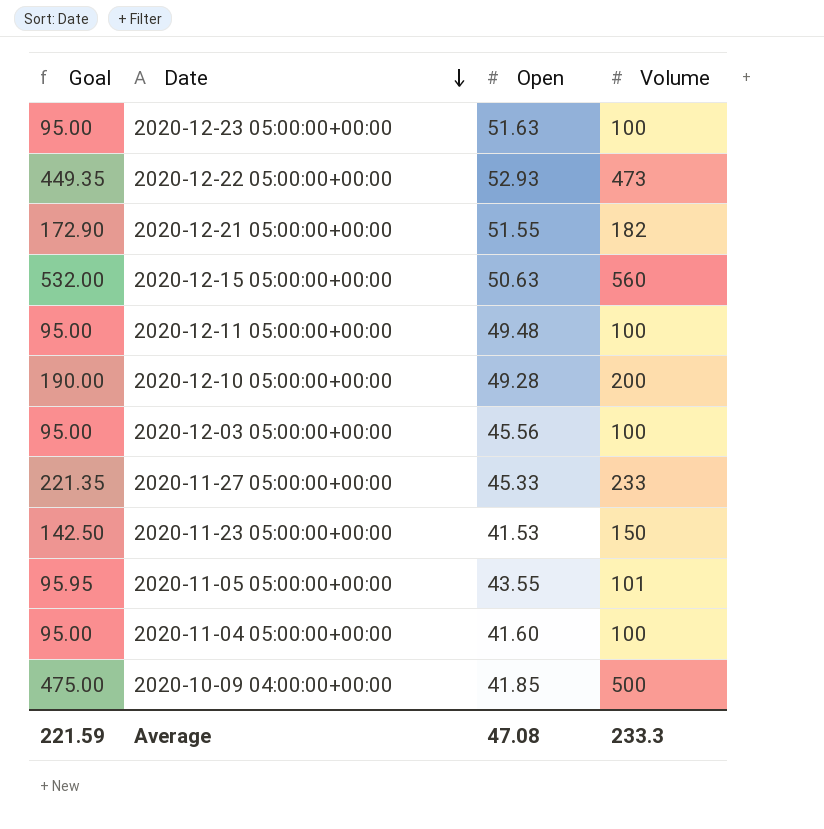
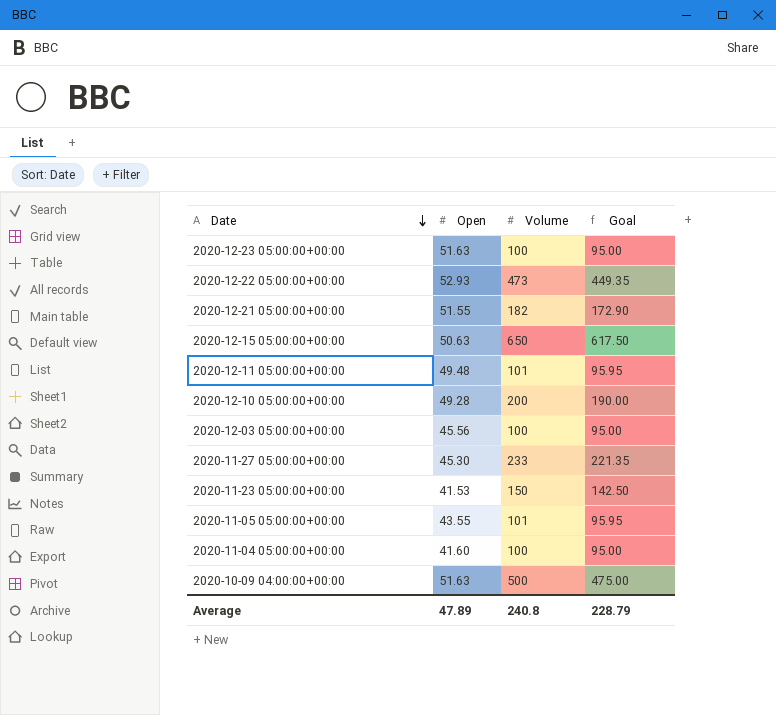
column Goal | position: 1 -> 4
2020-12-15 05:00:00+00:00 | Volume: 560 -> 650
2020-12-15 05:00:00+00:00 | Goal: 532.00 -> 617.50
2020-12-11 05:00:00+00:00 | Volume: 100 -> 101
2020-12-11 05:00:00+00:00 | Goal: 95.00 -> 95.95
2020-11-27 05:00:00+00:00 | Open: 45.33 -> 45.30
2020-10-09 04:00:00+00:00 | Open: 41.85 -> 51.63
Average | Open: 47.08 -> 47.89
Average | Volume: 233.3 -> 240.8
Average | Goal: 221.59 -> 228.79

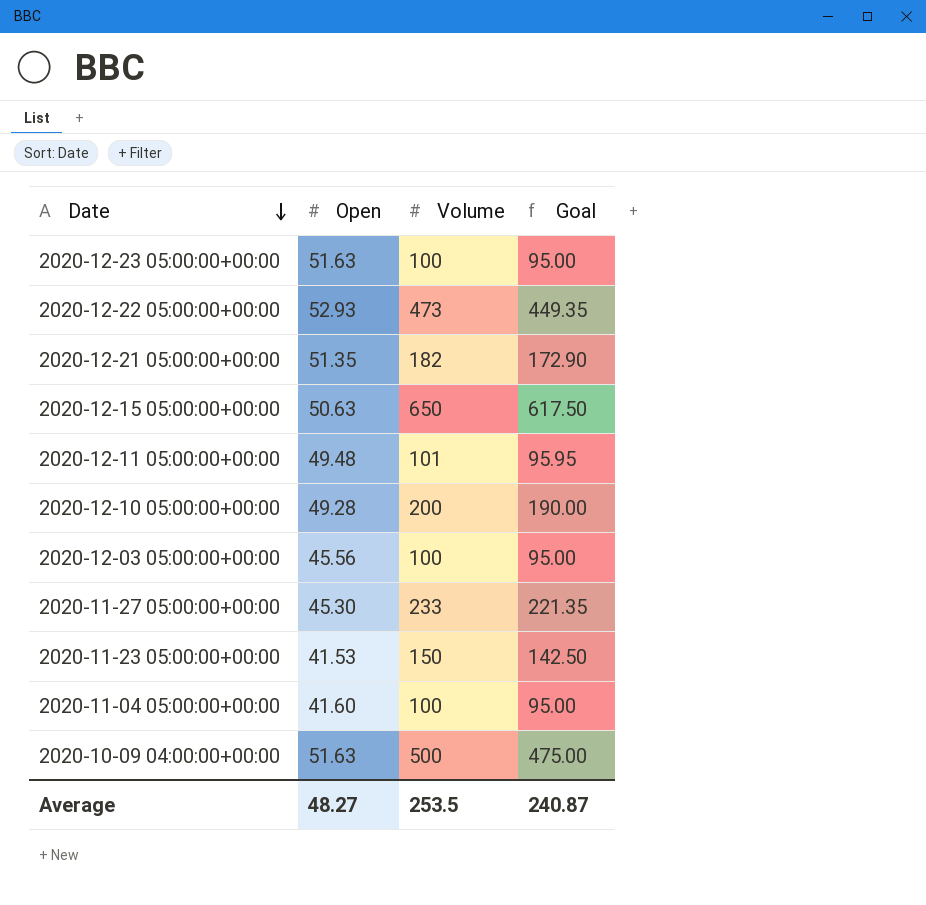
row 2020-11-05 05:00:00+00:00: 43.55 | 101 | 95.95 -> none
2020-12-21 05:00:00+00:00 | Open: 51.55 -> 51.35
Average | Open: 47.89 -> 48.27
Average | Volume: 240.8 -> 253.5
Average | Goal: 228.79 -> 240.87

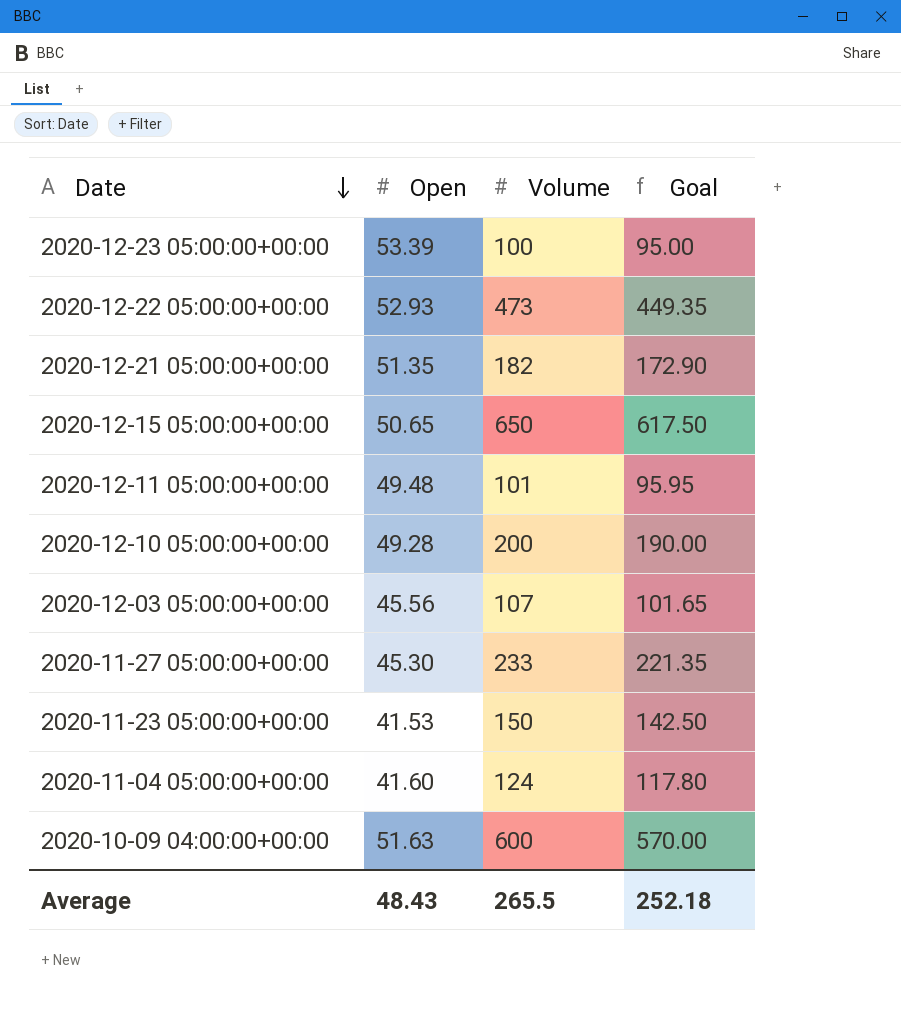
2020-12-23 05:00:00+00:00 | Open: 51.63 -> 53.39
2020-12-15 05:00:00+00:00 | Open: 50.63 -> 50.65
2020-12-03 05:00:00+00:00 | Volume: 100 -> 107
2020-12-03 05:00:00+00:00 | Goal: 95.00 -> 101.65
2020-11-04 05:00:00+00:00 | Volume: 100 -> 124
2020-11-04 05:00:00+00:00 | Goal: 95.00 -> 117.80
2020-10-09 04:00:00+00:00 | Volume: 500 -> 600
2020-10-09 04:00:00+00:00 | Goal: 475.00 -> 570.00
Average | Open: 48.27 -> 48.43
Average | Volume: 253.5 -> 265.5
Average | Goal: 240.87 -> 252.18

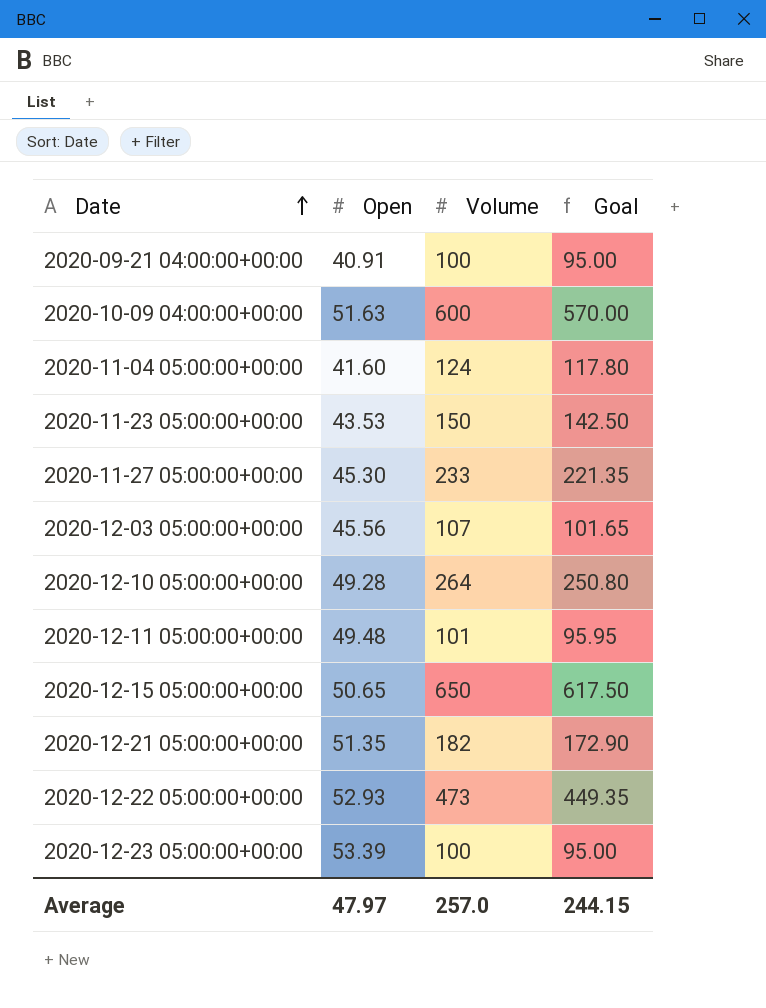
row order: Date descending -> Date ascending
row 2020-09-21 04:00:00+00:00: none -> 40.91 | 100 | 95.00
2020-11-23 05:00:00+00:00 | Open: 41.53 -> 43.53
2020-12-10 05:00:00+00:00 | Volume: 200 -> 264
2020-12-10 05:00:00+00:00 | Goal: 190.00 -> 250.80
Average | Open: 48.43 -> 47.97
Average | Volume: 265.5 -> 257.0
Average | Goal: 252.18 -> 244.15

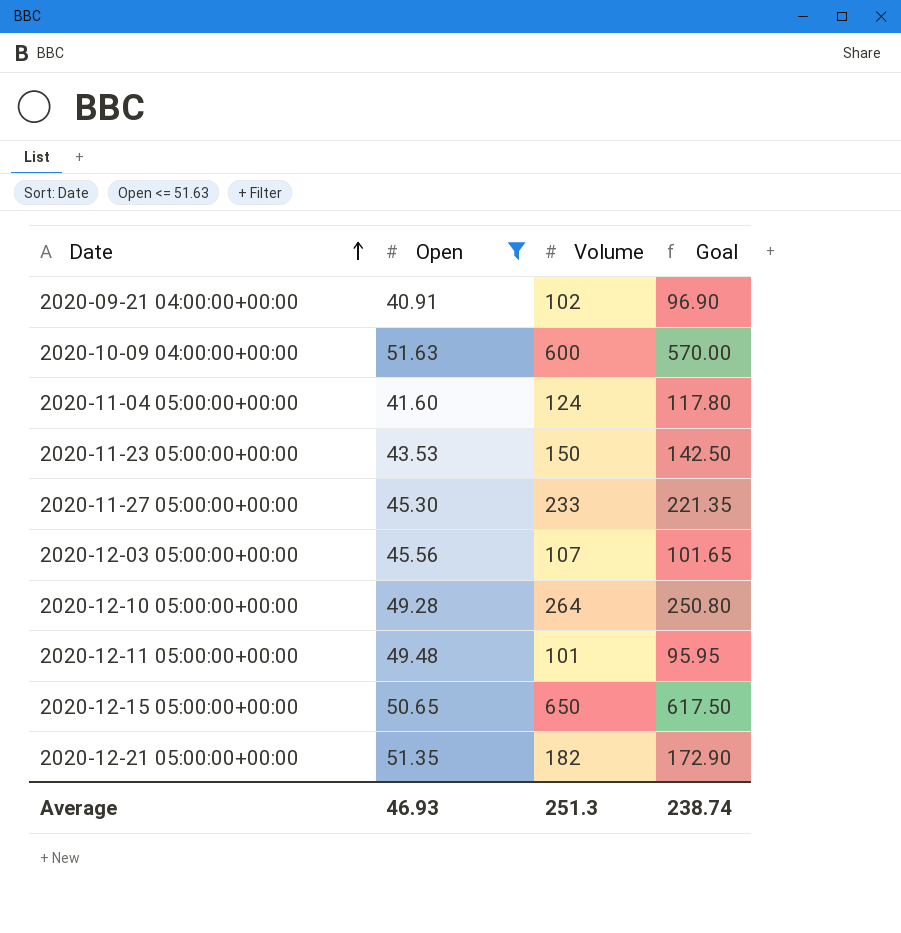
filter: none -> Open <= 51.63
2020-09-21 04:00:00+00:00 | Volume: 100 -> 102
2020-09-21 04:00:00+00:00 | Goal: 95.00 -> 96.90
Average | Open: 47.97 -> 46.93
Average | Volume: 257.0 -> 251.3
Average | Goal: 244.15 -> 238.74

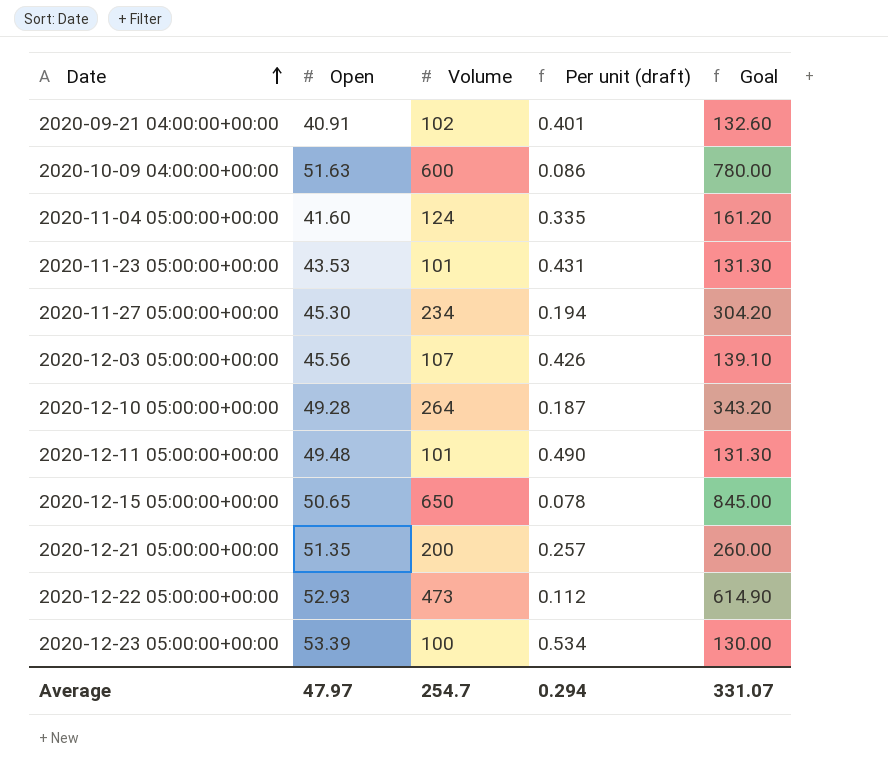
filter: Open <= 51.63 -> none
column Per unit (draft) | formula: none -> [Open] / [Volume]
column Goal | formula: [Volume] * 0.95 -> [Volume] * 1.3
2020-11-23 05:00:00+00:00 | Volume: 150 -> 101
2020-11-27 05:00:00+00:00 | Volume: 233 -> 234
2020-12-21 05:00:00+00:00 | Volume: 182 -> 200
Average | Open: 46.93 -> 47.97
Average | Volume: 251.3 -> 254.7
Average | Goal: 238.74 -> 331.07

